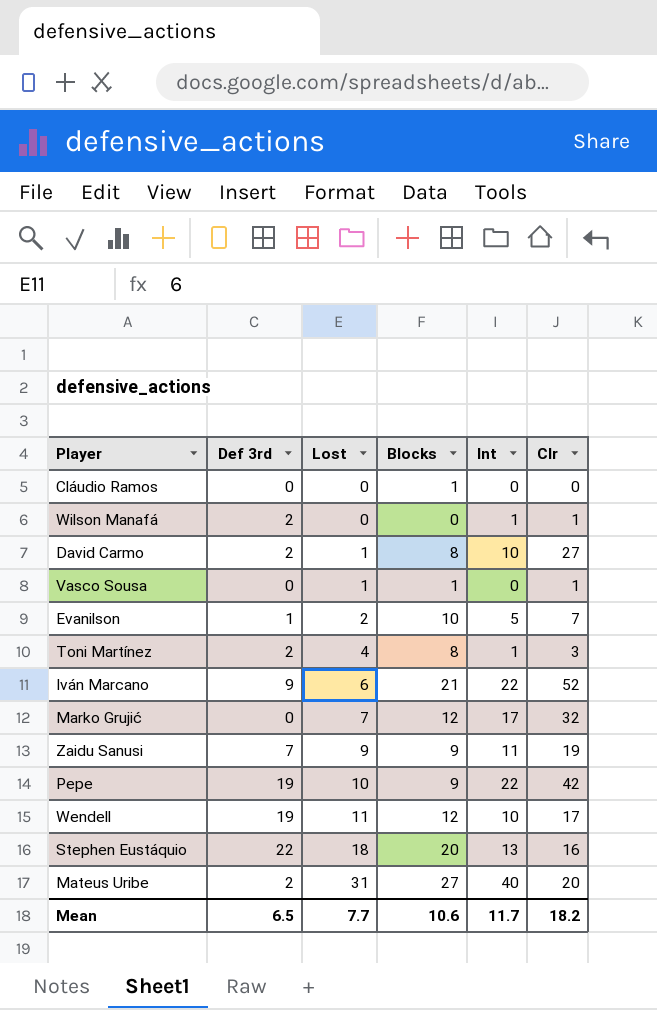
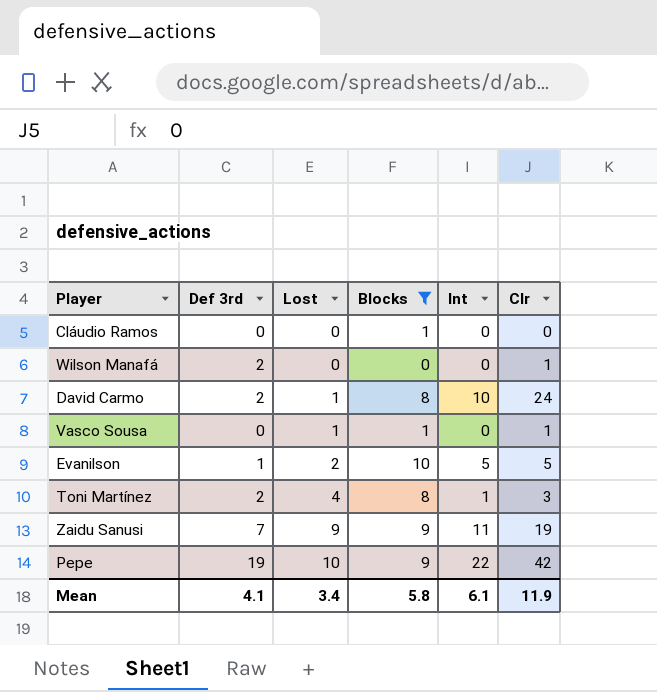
filter: none -> Blocks <= 10
Wilson Manafá | Int: 1 -> 0
David Carmo | Clr: 27 -> 24
Evanilson | Clr: 7 -> 5
Mean | Def 3rd: 6.5 -> 4.1
Mean | Lost: 7.7 -> 3.4
Mean | Blocks: 10.6 -> 5.8
Mean | Int: 11.7 -> 6.1
Mean | Clr: 18.2 -> 11.9

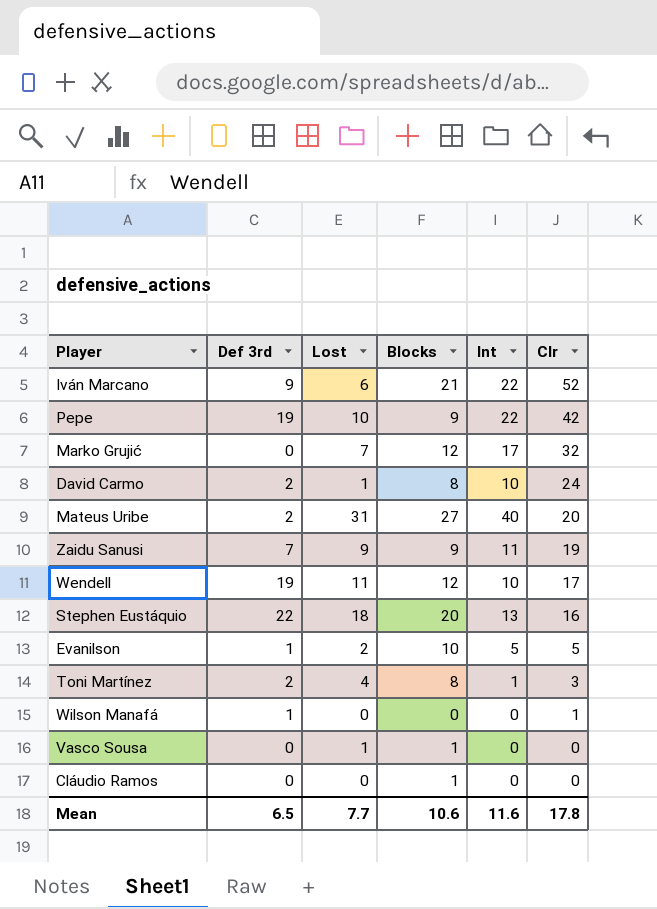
filter: Blocks <= 10 -> none
row order: Lost ascending -> Clr descending
Wilson Manafá | Def 3rd: 2 -> 1
Vasco Sousa | Clr: 1 -> 0
Mean | Def 3rd: 4.1 -> 6.5
Mean | Lost: 3.4 -> 7.7
Mean | Blocks: 5.8 -> 10.6
Mean | Int: 6.1 -> 11.6
Mean | Clr: 11.9 -> 17.8

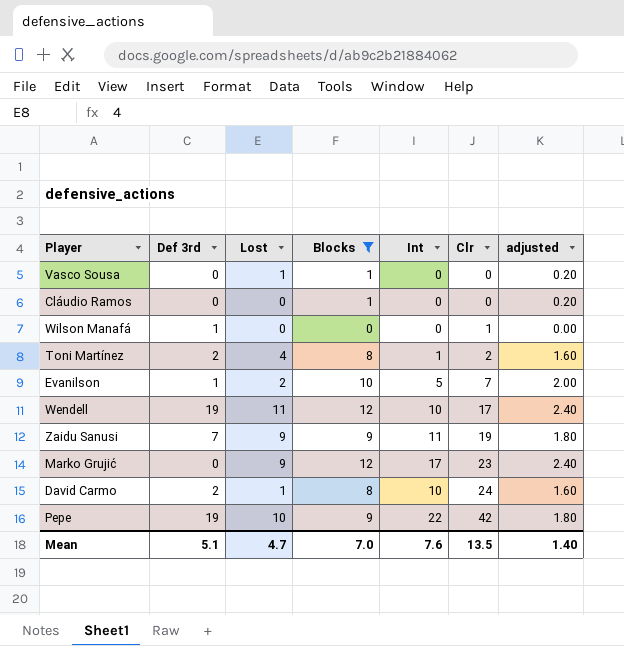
filter: none -> Blocks <= 12
row order: Clr descending -> Clr ascending
column adjusted | formula: none -> [Blocks] * 0.2
Toni Martínez | Clr: 3 -> 2
Evanilson | Clr: 5 -> 7
Marko Grujić | Lost: 7 -> 9
Marko Grujić | Clr: 32 -> 23
Mean | Def 3rd: 6.5 -> 5.1
Mean | Lost: 7.7 -> 4.7
Mean | Blocks: 10.6 -> 7.0
Mean | Int: 11.6 -> 7.6
Mean | Clr: 17.8 -> 13.5

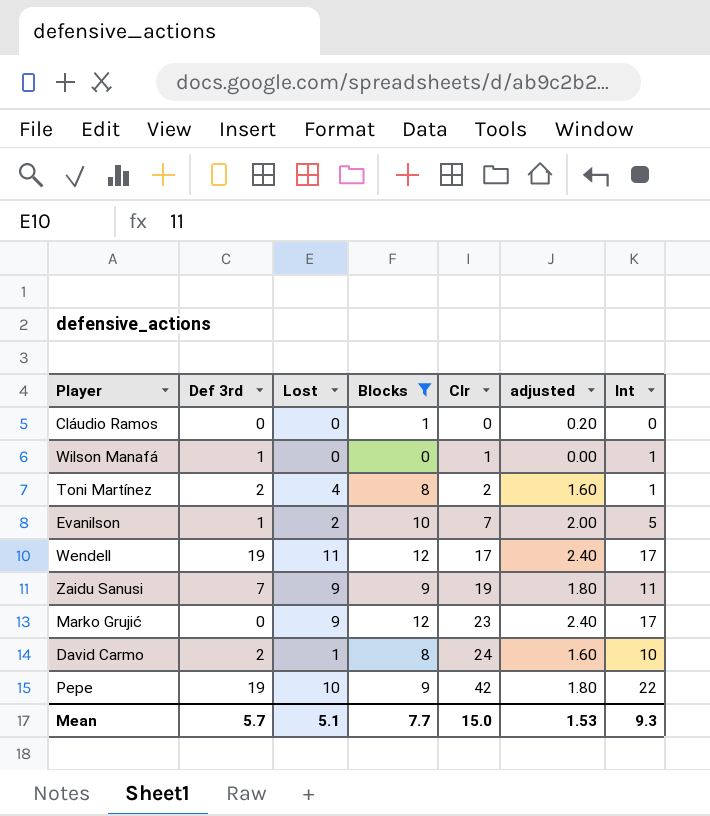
column Int | position: 5 -> 7
row Vasco Sousa: 0 | 1 | 1 | 0 | 0 | 0.20 -> none
Wilson Manafá | Int: 0 -> 1
Wendell | Int: 10 -> 17
Mean | Def 3rd: 5.1 -> 5.7
Mean | Lost: 4.7 -> 5.1
Mean | Blocks: 7.0 -> 7.7
Mean | Clr: 13.5 -> 15.0
Mean | adjusted: 1.40 -> 1.53
Mean | Int: 7.6 -> 9.3

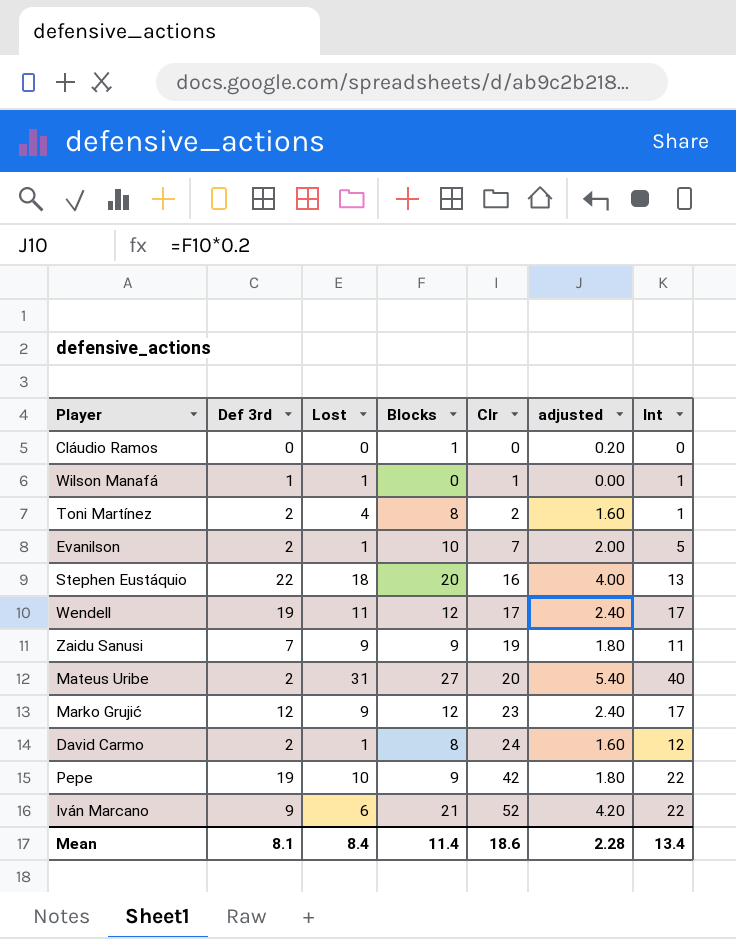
filter: Blocks <= 12 -> none
Wilson Manafá | Lost: 0 -> 1
Evanilson | Def 3rd: 1 -> 2
Evanilson | Lost: 2 -> 1
Marko Grujić | Def 3rd: 0 -> 12
David Carmo | Int: 10 -> 12
Mean | Def 3rd: 5.7 -> 8.1
Mean | Lost: 5.1 -> 8.4
Mean | Blocks: 7.7 -> 11.4
Mean | Clr: 15.0 -> 18.6
Mean | adjusted: 1.53 -> 2.28
Mean | Int: 9.3 -> 13.4

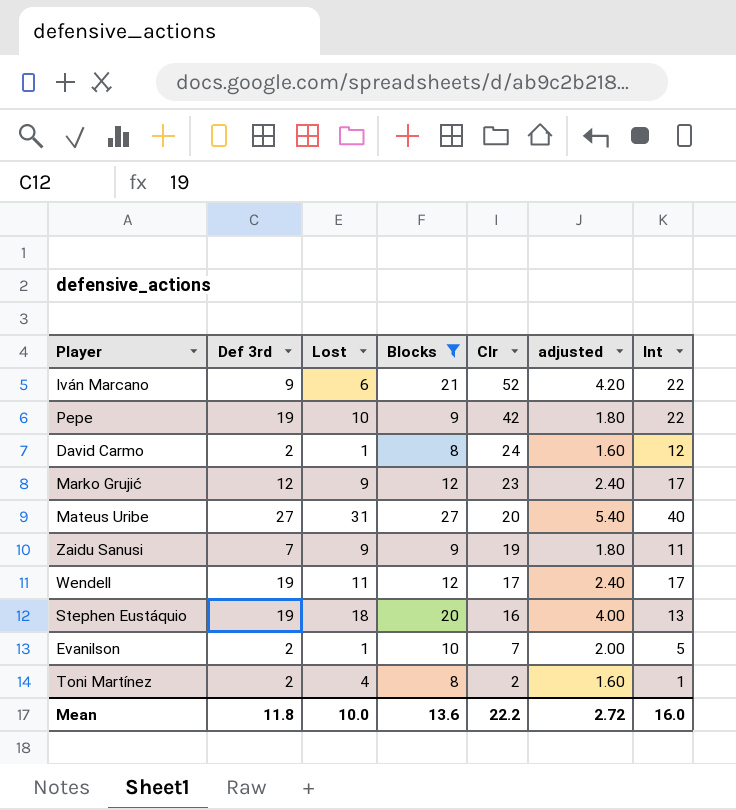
filter: none -> Blocks >= 8
row order: Clr ascending -> Clr descending
Mateus Uribe | Def 3rd: 2 -> 27
Stephen Eustáquio | Def 3rd: 22 -> 19
Mean | Def 3rd: 8.1 -> 11.8
Mean | Lost: 8.4 -> 10.0
Mean | Blocks: 11.4 -> 13.6
Mean | Clr: 18.6 -> 22.2
Mean | adjusted: 2.28 -> 2.72
Mean | Int: 13.4 -> 16.0

